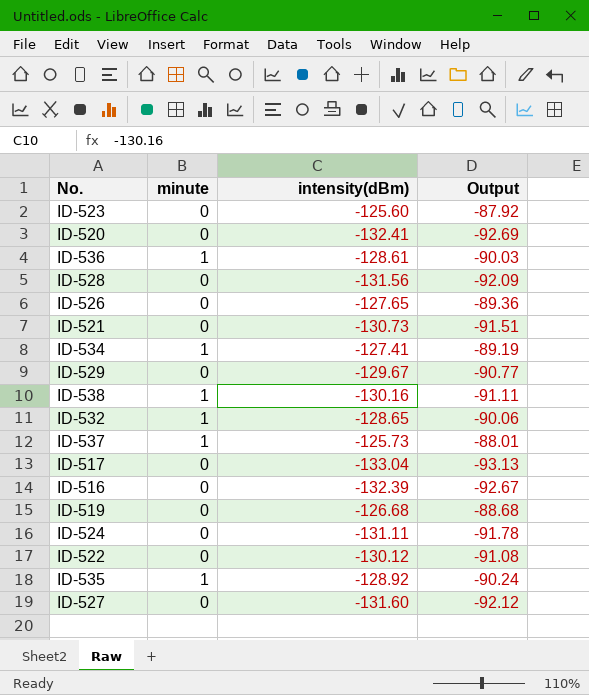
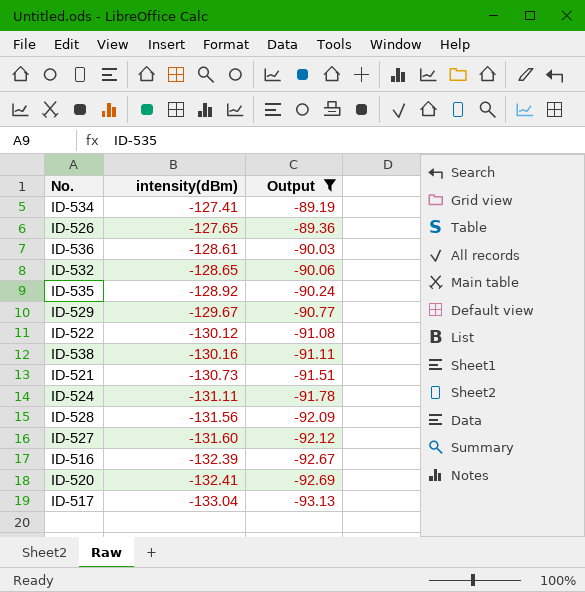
filter: none -> Output <= -89.19
row order: none -> intensity(dBm) descending
column minute | position: 2 -> none

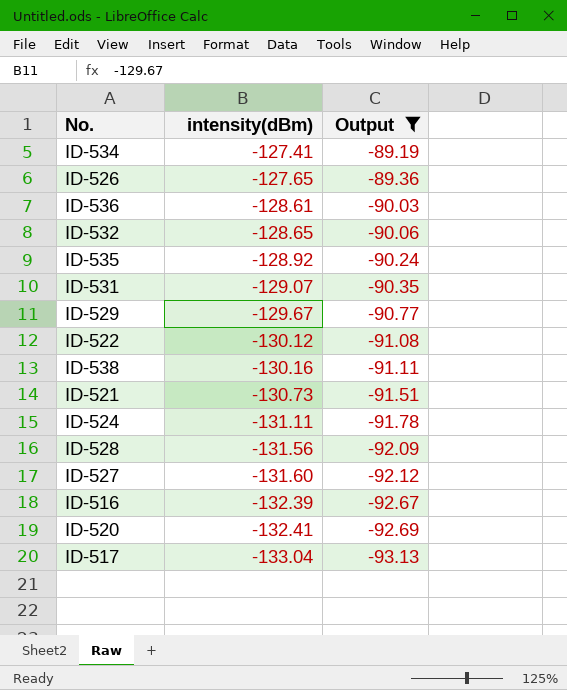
row ID-531: none -> -129.07 | -90.35

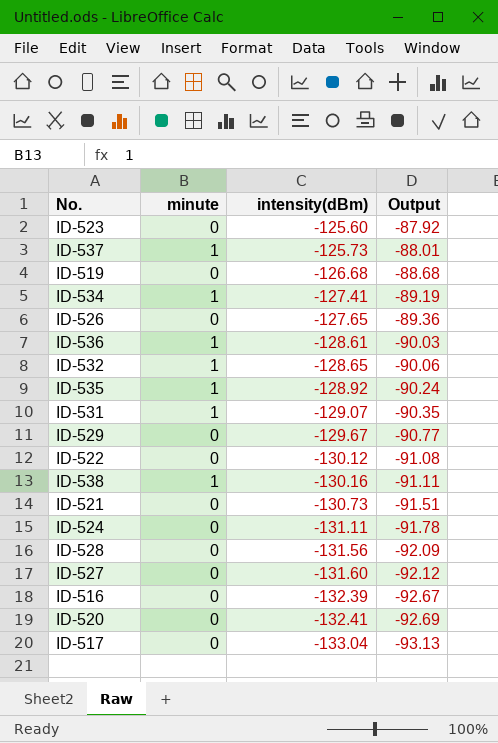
filter: Output <= -89.19 -> none
column minute | position: none -> 2

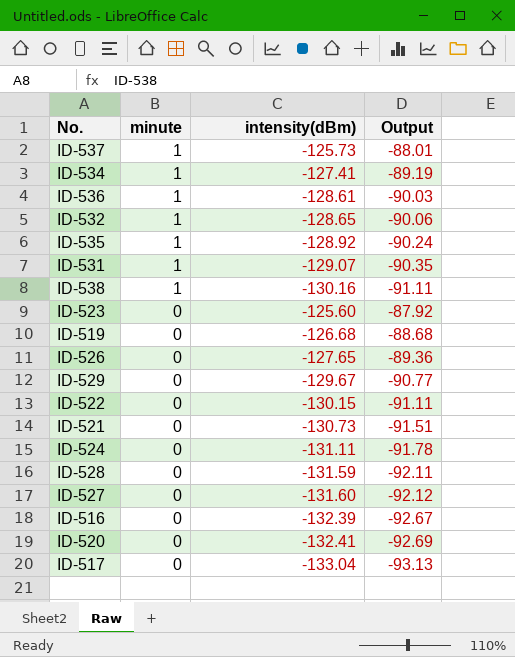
row order: intensity(dBm) descending -> minute descending
ID-522 | intensity(dBm): -130.12 -> -130.15
ID-522 | Output: -91.08 -> -91.11
ID-528 | intensity(dBm): -131.56 -> -131.59
ID-528 | Output: -92.09 -> -92.11

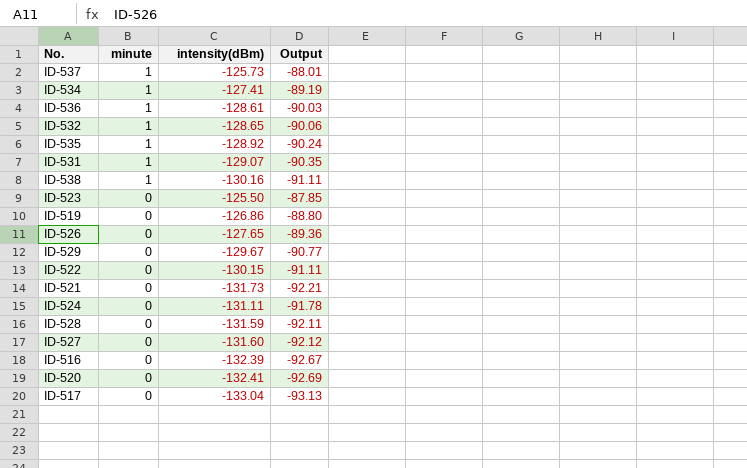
ID-523 | intensity(dBm): -125.60 -> -125.50
ID-523 | Output: -87.92 -> -87.85
ID-519 | intensity(dBm): -126.68 -> -126.86
ID-519 | Output: -88.68 -> -88.80
ID-521 | intensity(dBm): -130.73 -> -131.73
ID-521 | Output: -91.51 -> -92.21

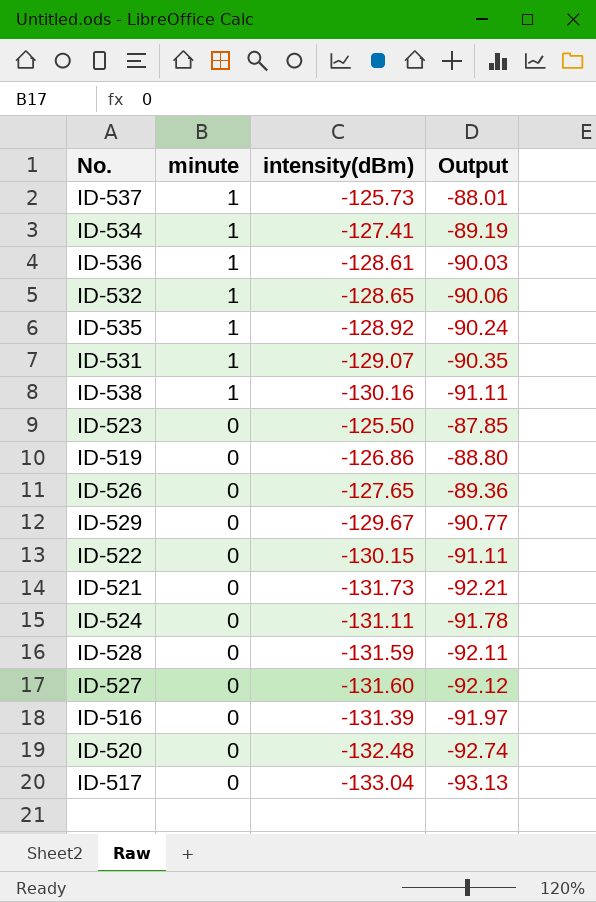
ID-516 | intensity(dBm): -132.39 -> -131.39
ID-516 | Output: -92.67 -> -91.97
ID-520 | intensity(dBm): -132.41 -> -132.48
ID-520 | Output: -92.69 -> -92.74

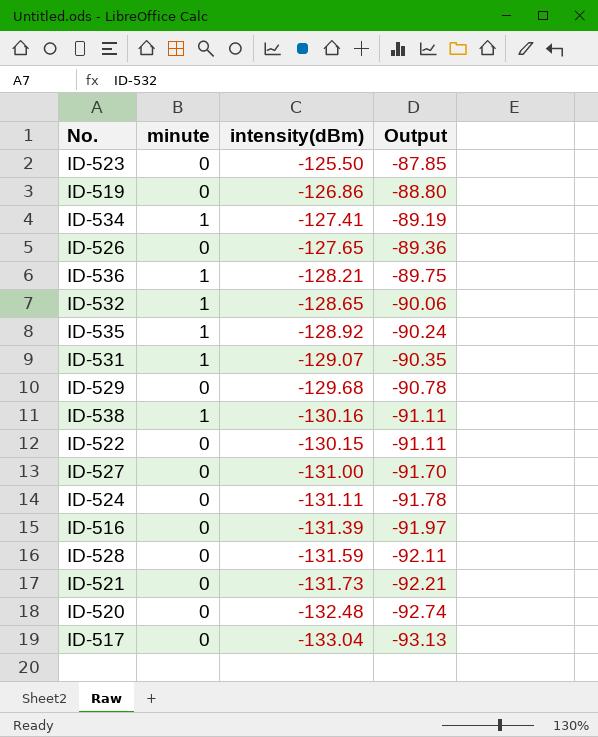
row order: minute descending -> Output descending
row ID-537: 1 | -125.73 | -88.01 -> none
ID-536 | intensity(dBm): -128.61 -> -128.21
ID-536 | Output: -90.03 -> -89.75
ID-529 | intensity(dBm): -129.67 -> -129.68
ID-529 | Output: -90.77 -> -90.78
ID-527 | intensity(dBm): -131.60 -> -131.00
ID-527 | Output: -92.12 -> -91.70

